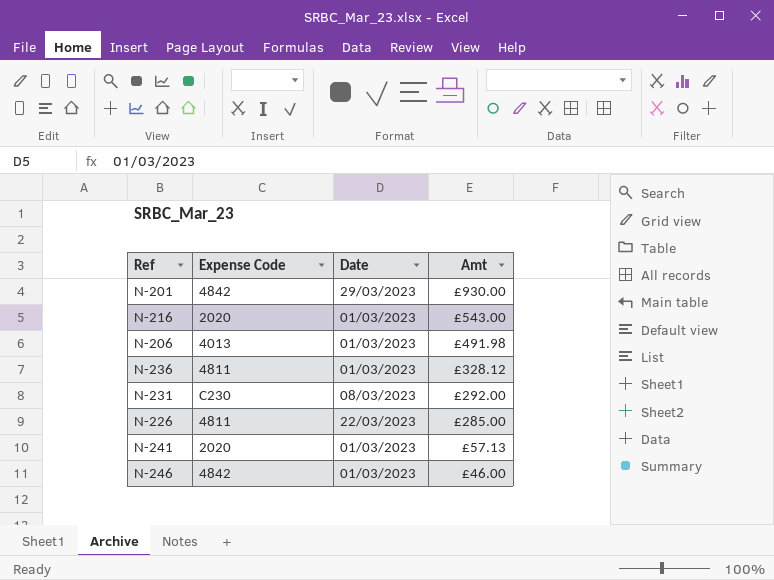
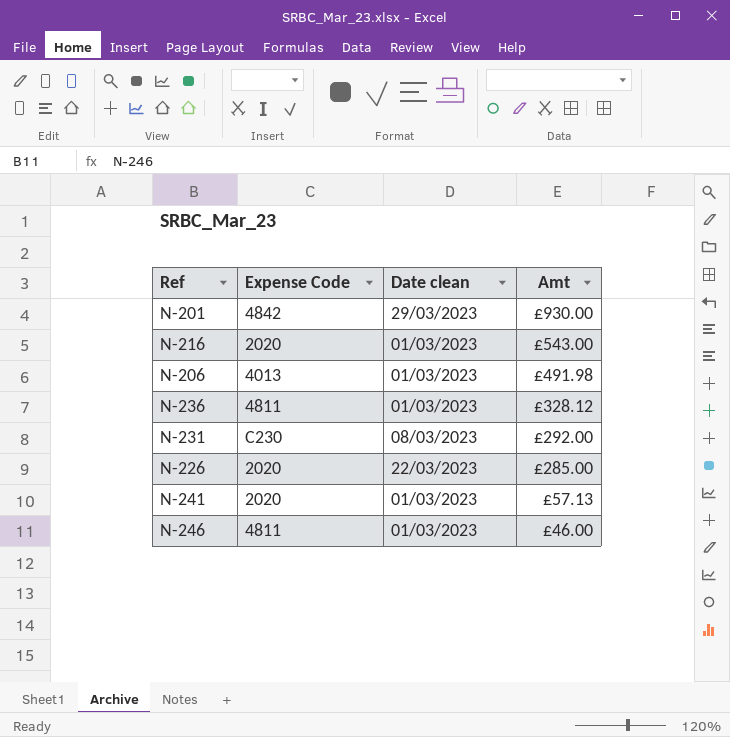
column name: Date -> Date clean
N-226 | Expense Code: 4811 -> 2020
N-246 | Expense Code: 4842 -> 4811

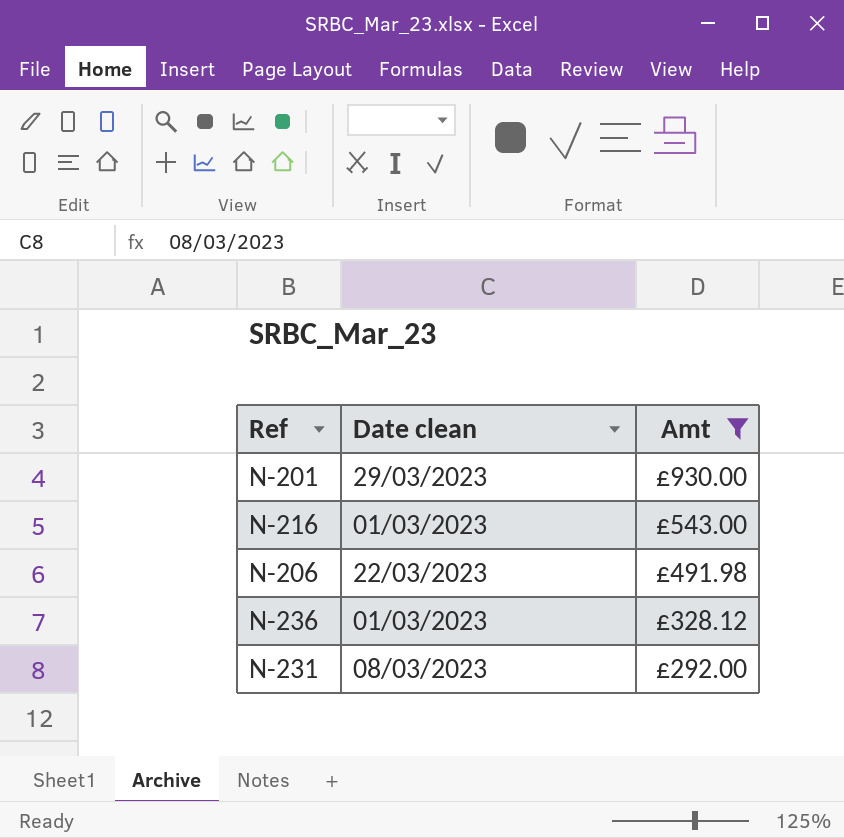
filter: none -> Amt >= £292.00
column Expense Code | position: 2 -> none
N-206 | Date clean: 01/03/2023 -> 22/03/2023

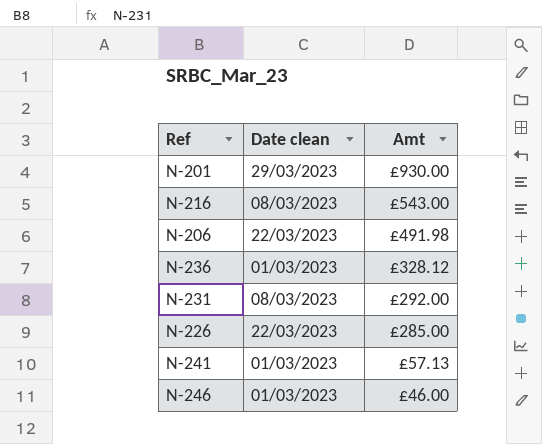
filter: Amt >= £292.00 -> none
N-216 | Date clean: 01/03/2023 -> 08/03/2023

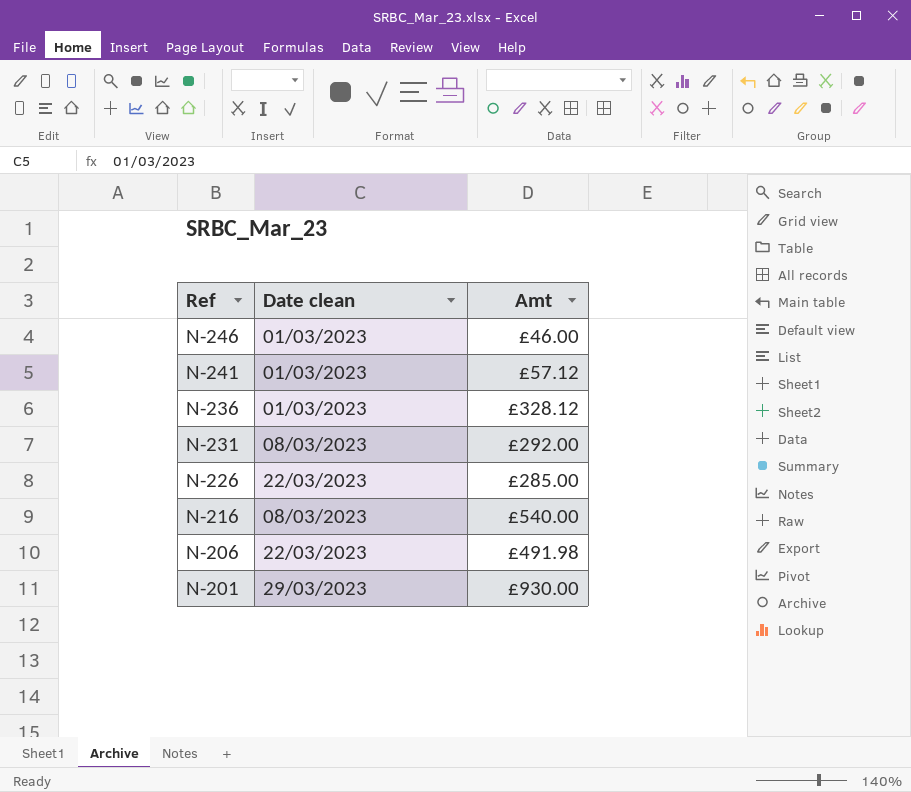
row order: Amt descending -> Ref descending
N-241 | Amt: £57.13 -> £57.12
N-216 | Amt: £543.00 -> £540.00

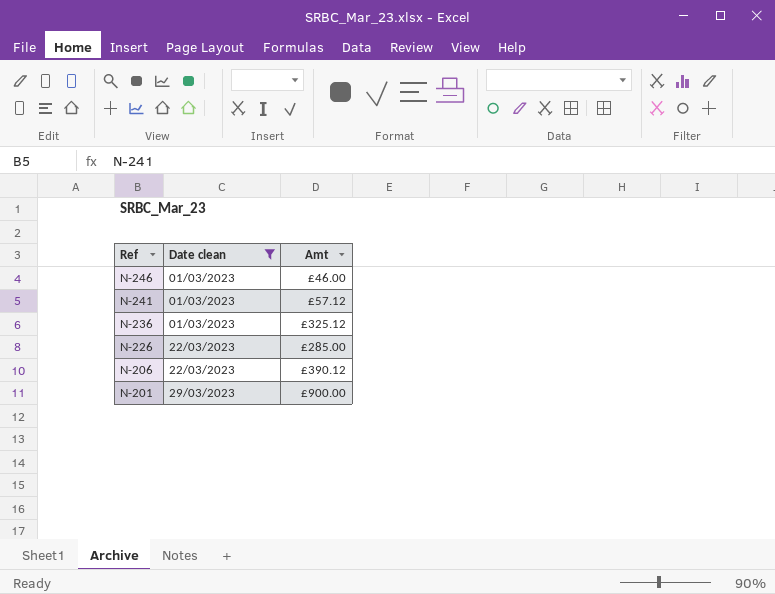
filter: none -> Date clean != 08/03/2023
N-236 | Amt: £328.12 -> £325.12
N-206 | Amt: £491.98 -> £390.12
N-201 | Amt: £930.00 -> £900.00

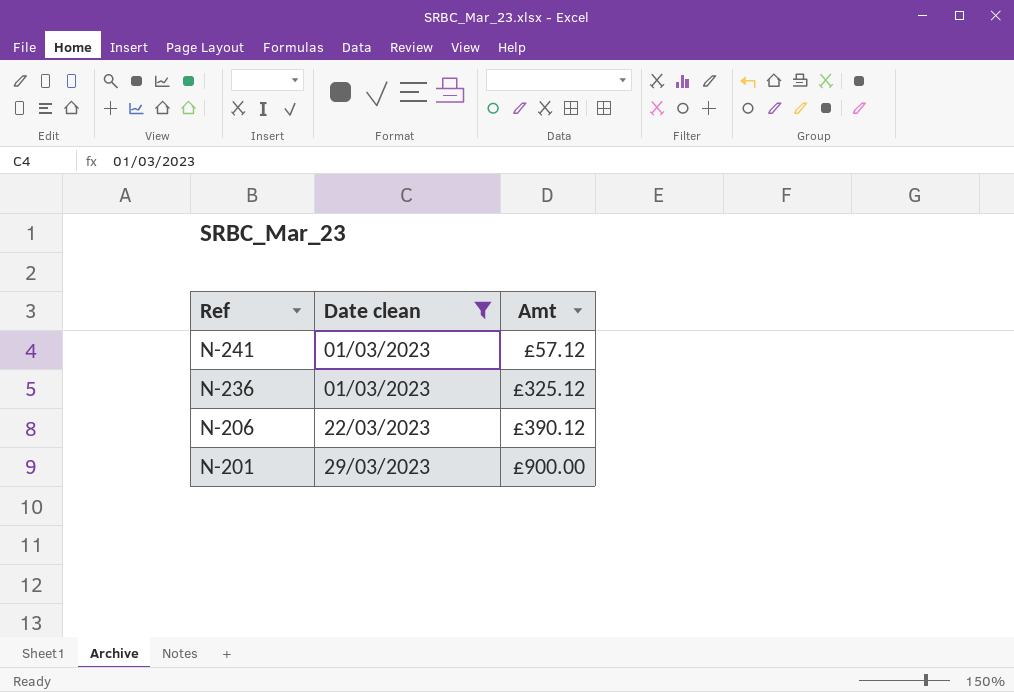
row N-246: 01/03/2023 | £46.00 -> none
row N-226: 22/03/2023 | £285.00 -> none

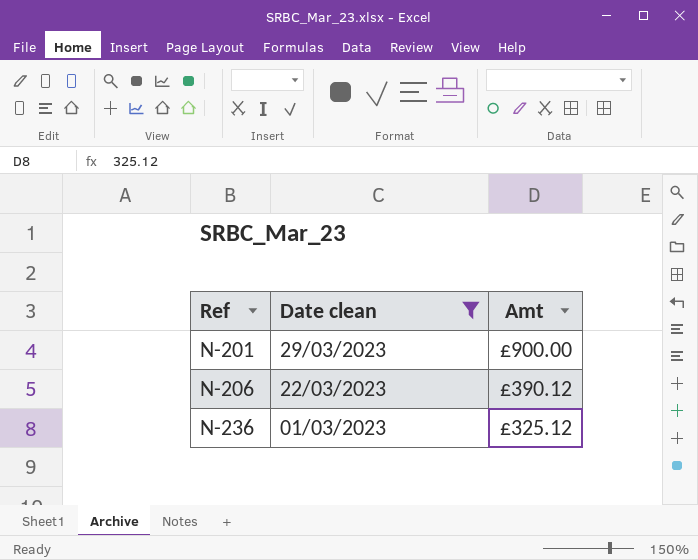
row order: Ref descending -> Ref ascending
row N-241: 01/03/2023 | £57.12 -> none

